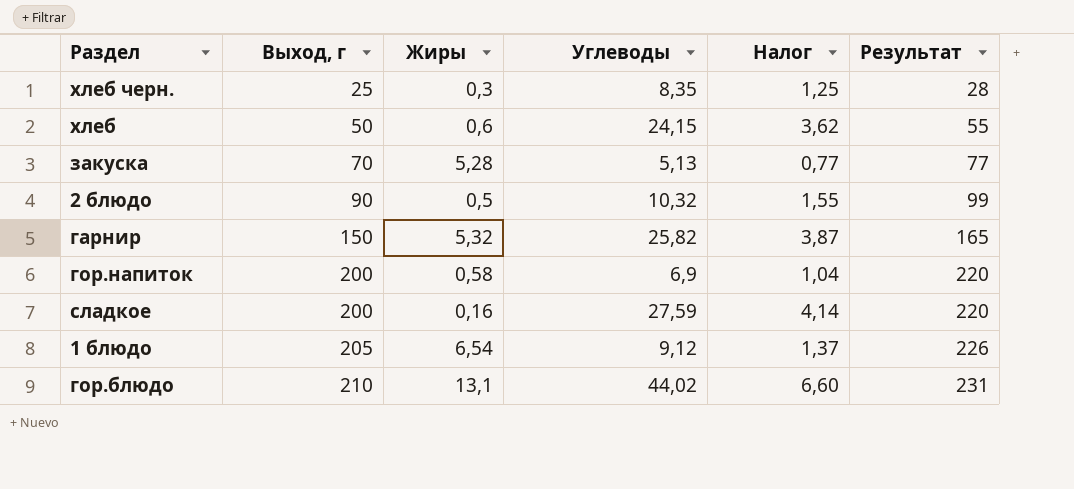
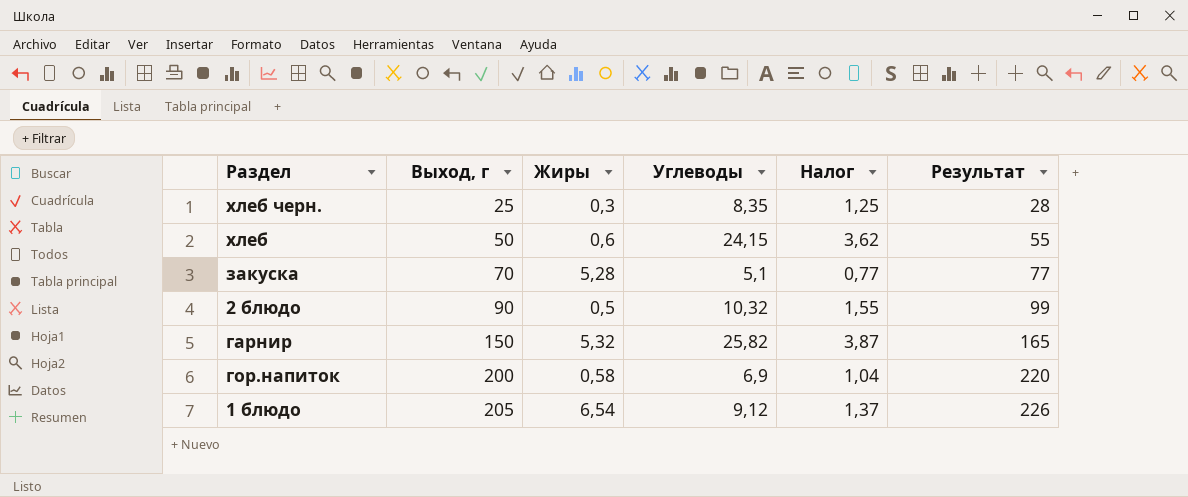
row сладкое: 200 | 0,16 | 27,59 | 4,14 | 220 -> none
row гор.блюдо: 210 | 13,1 | 44,02 | 6,60 | 231 -> none
закуска | Углеводы: 5,13 -> 5,1

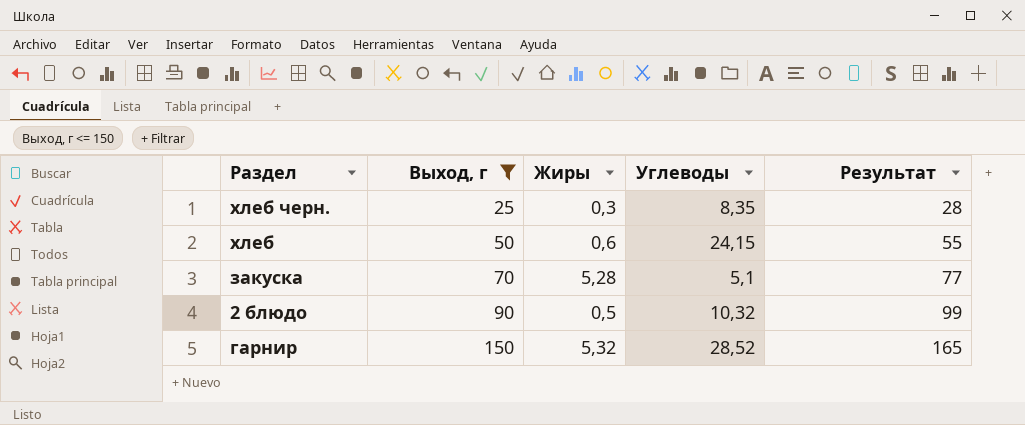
filter: none -> Выход, г <= 150
column Налог | formula: [Углеводы] * 0,15 -> none
гарнир | Углеводы: 25,82 -> 28,52

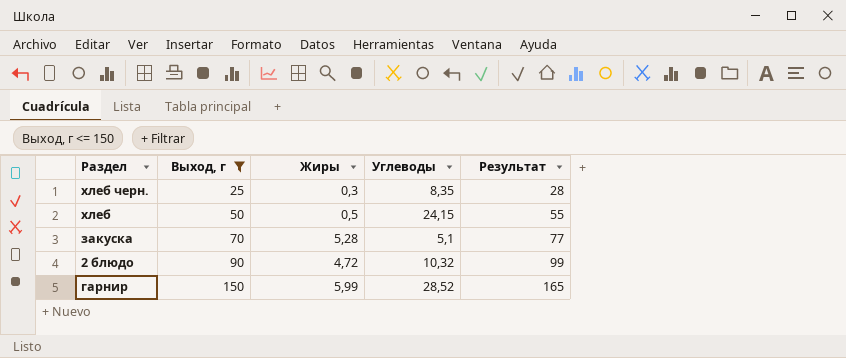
хлеб | Жиры: 0,6 -> 0,5
2 блюдо | Жиры: 0,5 -> 4,72
гарнир | Жиры: 5,32 -> 5,99

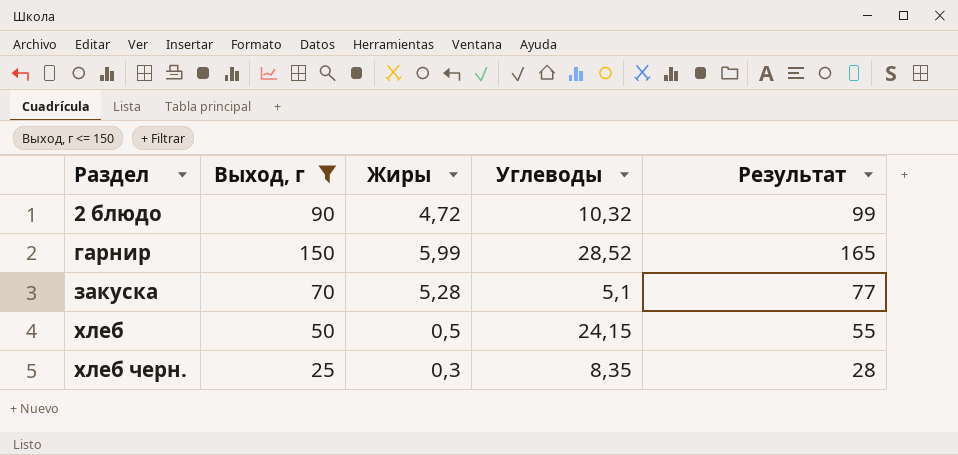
row order: Выход, г ascending -> Раздел ascending

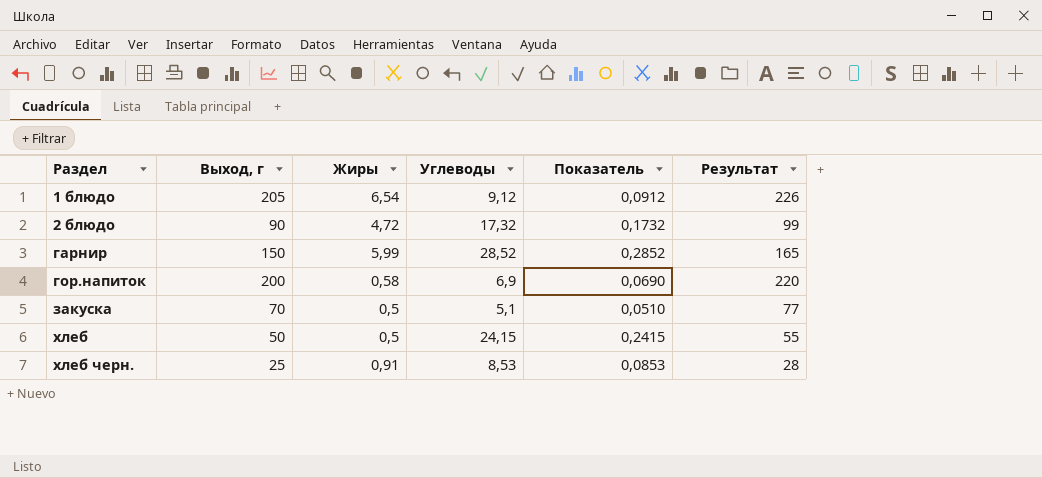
filter: Выход, г <= 150 -> none
column Показатель | formula: none -> [Углеводы] * 0,01
2 блюдо | Углеводы: 10,32 -> 17,32
закуска | Жиры: 5,28 -> 0,5
хлеб черн. | Жиры: 0,3 -> 0,91
хлеб черн. | Углеводы: 8,35 -> 8,53

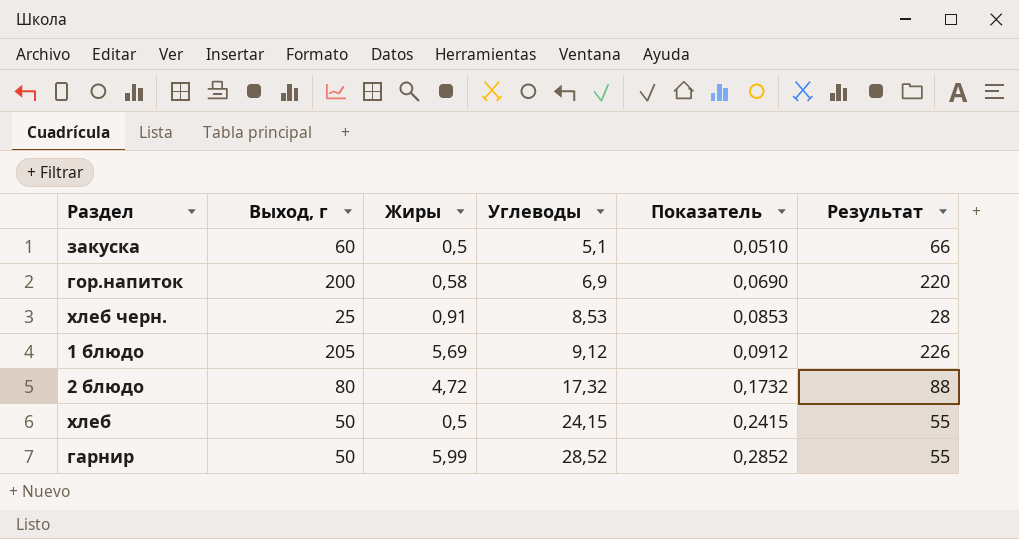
row order: Раздел ascending -> Углеводы ascending
закуска | Выход, г: 70 -> 60
закуска | Результат: 77 -> 66
1 блюдо | Жиры: 6,54 -> 5,69
2 блюдо | Выход, г: 90 -> 80
2 блюдо | Результат: 99 -> 88
гарнир | Выход, г: 150 -> 50
гарнир | Результат: 165 -> 55

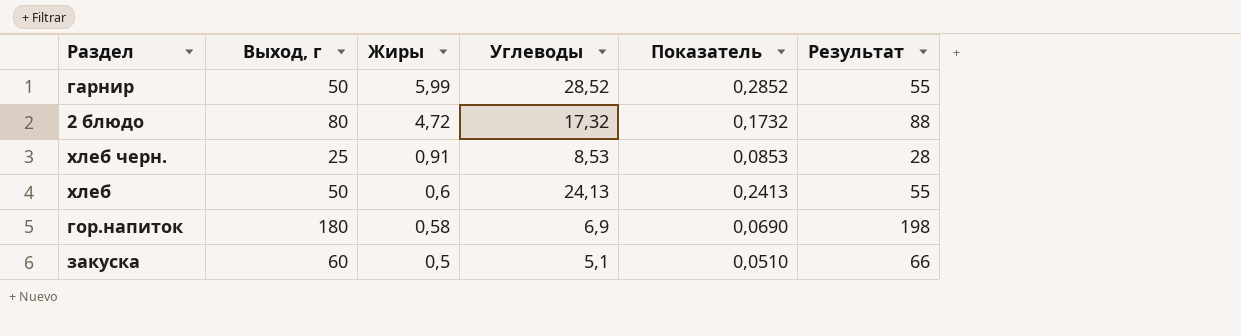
row order: Углеводы ascending -> Жиры descending
row 1 блюдо: 205 | 5,69 | 9,12 | 0,0912 | 226 -> none
хлеб | Жиры: 0,5 -> 0,6
хлеб | Углеводы: 24,15 -> 24,13
хлеб | Показатель: 0,2415 -> 0,2413
гор.напиток | Выход, г: 200 -> 180
гор.напиток | Результат: 220 -> 198

